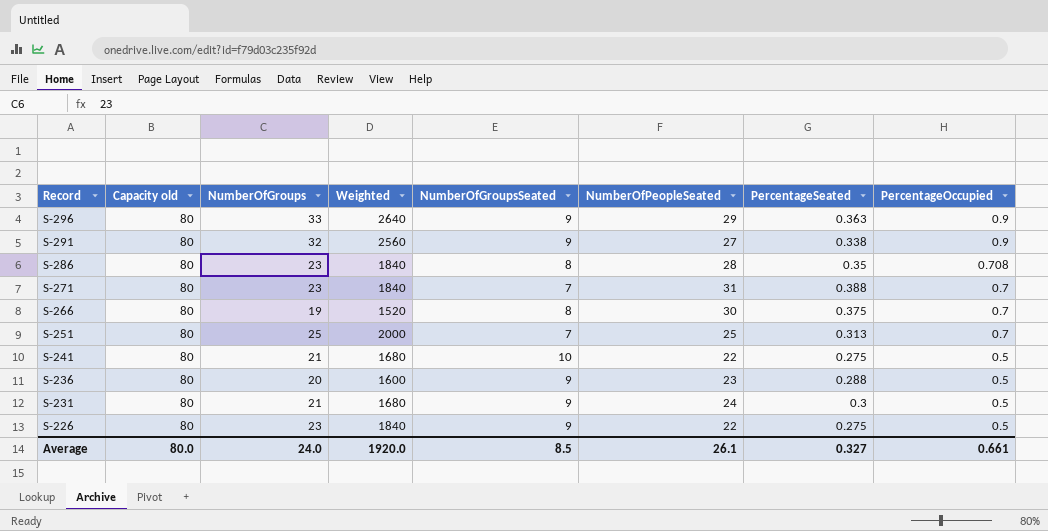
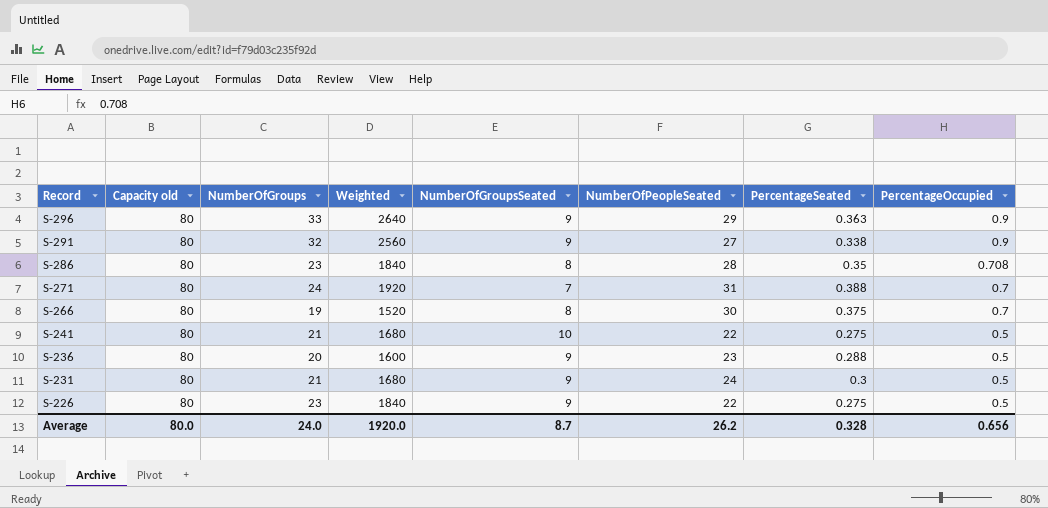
row S-251: 80 | 25 | 2000 | 7 | 25 | 0.313 | 0.7 -> none
S-271 | NumberOfGroups: 23 -> 24
S-271 | Weighted: 1840 -> 1920
Average | NumberOfGroupsSeated: 8.5 -> 8.7
Average | NumberOfPeopleSeated: 26.1 -> 26.2
Average | PercentageSeated: 0.327 -> 0.328
Average | PercentageOccupied: 0.661 -> 0.656

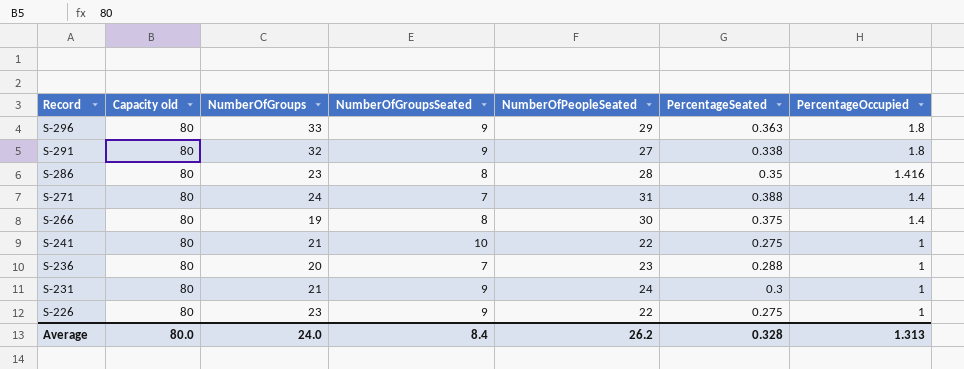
column Weighted | formula: [Capacity old] * [NumberOfGroups] -> none
S-296 | PercentageOccupied: 0.9 -> 1.8
S-291 | PercentageOccupied: 0.9 -> 1.8
S-286 | PercentageOccupied: 0.708 -> 1.416
S-271 | PercentageOccupied: 0.7 -> 1.4
S-266 | PercentageOccupied: 0.7 -> 1.4
S-241 | PercentageOccupied: 0.5 -> 1
S-236 | NumberOfGroupsSeated: 9 -> 7
S-236 | PercentageOccupied: 0.5 -> 1
S-231 | PercentageOccupied: 0.5 -> 1
S-226 | PercentageOccupied: 0.5 -> 1
Average | NumberOfGroupsSeated: 8.7 -> 8.4
Average | PercentageOccupied: 0.656 -> 1.313

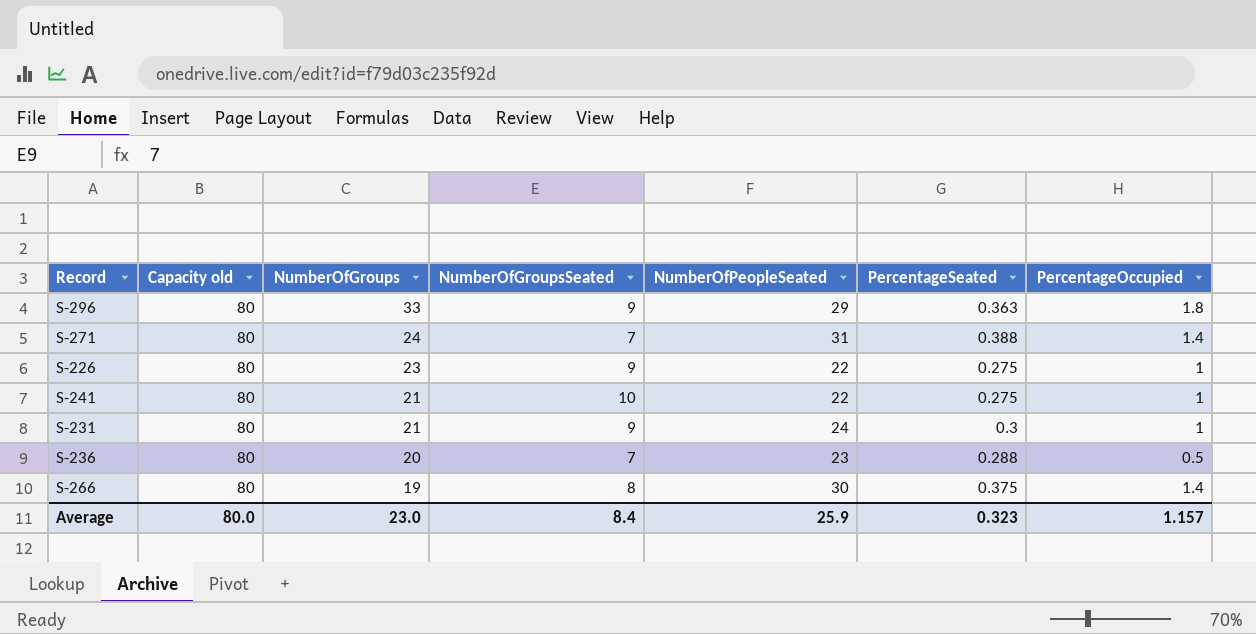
row order: Record descending -> NumberOfGroups descending
row S-291: 80 | 32 | 9 | 27 | 0.338 | 1.8 -> none
row S-286: 80 | 23 | 8 | 28 | 0.35 | 1.416 -> none
S-236 | PercentageOccupied: 1 -> 0.5
Average | NumberOfGroups: 24.0 -> 23.0
Average | NumberOfPeopleSeated: 26.2 -> 25.9
Average | PercentageSeated: 0.328 -> 0.323
Average | PercentageOccupied: 1.313 -> 1.157

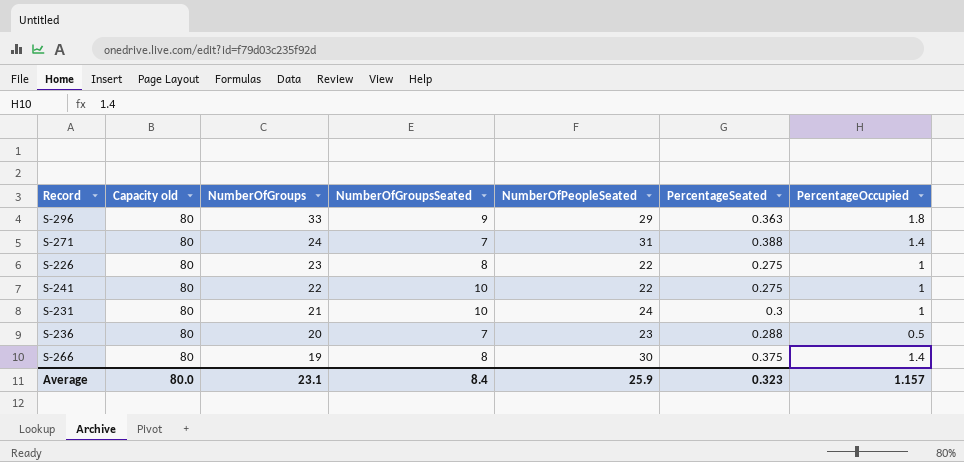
S-226 | NumberOfGroupsSeated: 9 -> 8
S-241 | NumberOfGroups: 21 -> 22
S-231 | NumberOfGroupsSeated: 9 -> 10
Average | NumberOfGroups: 23.0 -> 23.1

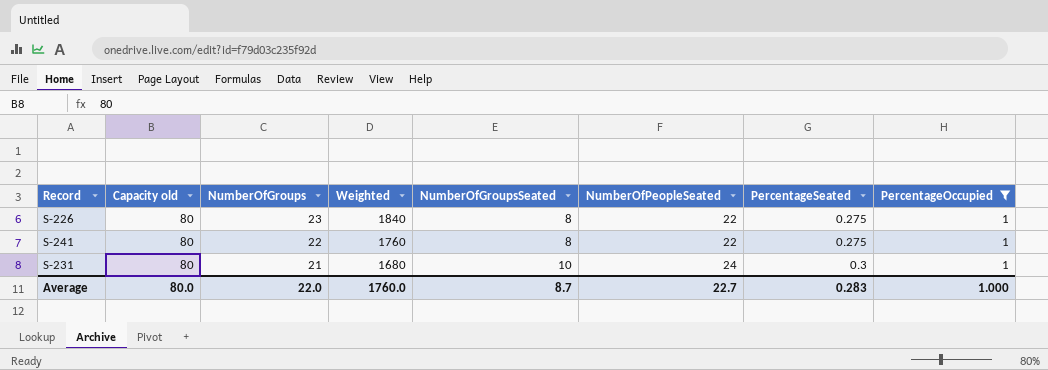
filter: none -> PercentageOccupied = 1
column Weighted | formula: none -> [Capacity old] * [NumberOfGroups]
S-241 | NumberOfGroupsSeated: 10 -> 8
Average | NumberOfGroups: 23.1 -> 22.0
Average | NumberOfGroupsSeated: 8.4 -> 8.7
Average | NumberOfPeopleSeated: 25.9 -> 22.7
Average | PercentageSeated: 0.323 -> 0.283
Average | PercentageOccupied: 1.157 -> 1.000

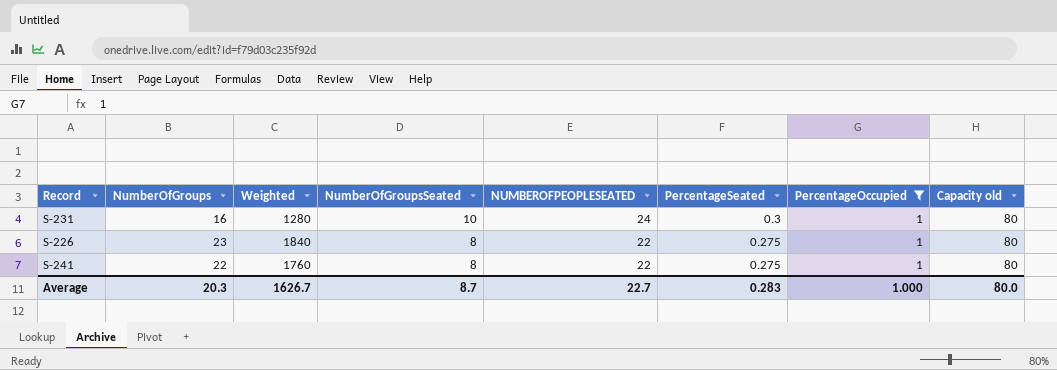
row order: NumberOfGroups descending -> NumberOfGroupsSeated descending
column name: NumberOfPeopleSeated -> NUMBEROFPEOPLESEATED
column Capacity old | position: 2 -> 8
S-231 | NumberOfGroups: 21 -> 16
S-231 | Weighted: 1680 -> 1280
Average | NumberOfGroups: 22.0 -> 20.3
Average | Weighted: 1760.0 -> 1626.7

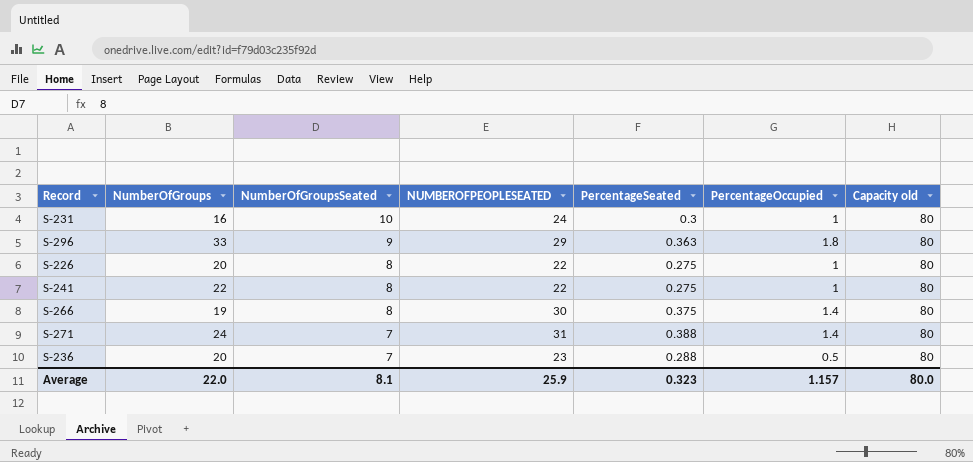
filter: PercentageOccupied = 1 -> none
column Weighted | formula: [NumberOfGroups] * [Capacity old] -> none
S-226 | NumberOfGroups: 23 -> 20
Average | NumberOfGroups: 20.3 -> 22.0
Average | NumberOfGroupsSeated: 8.7 -> 8.1
Average | NUMBEROFPEOPLESEATED: 22.7 -> 25.9
Average | PercentageSeated: 0.283 -> 0.323
Average | PercentageOccupied: 1.000 -> 1.157

